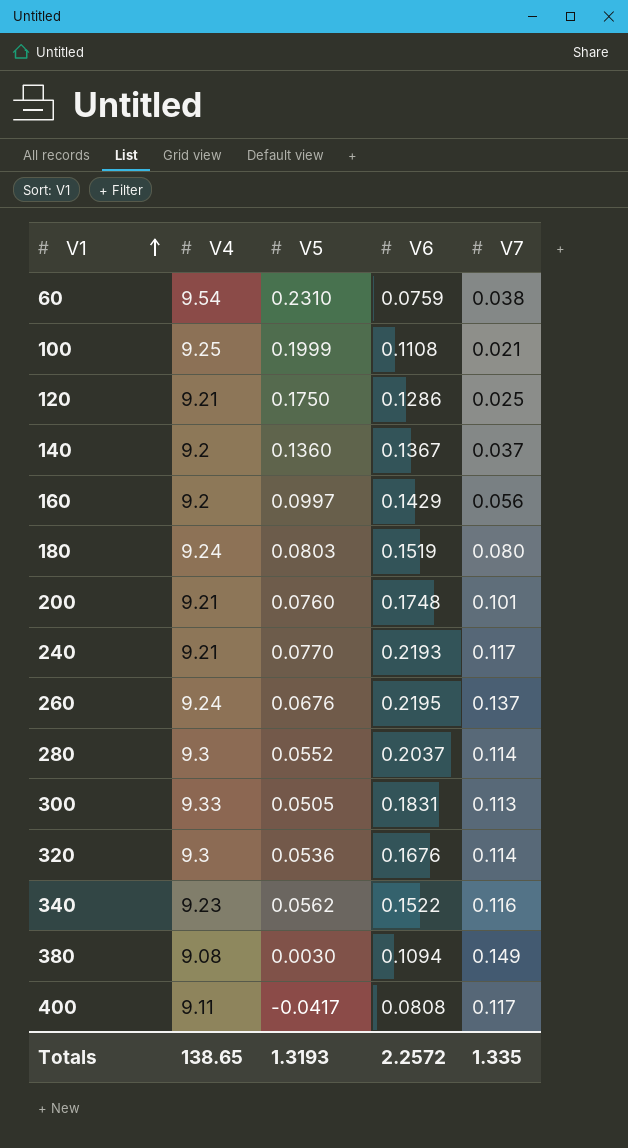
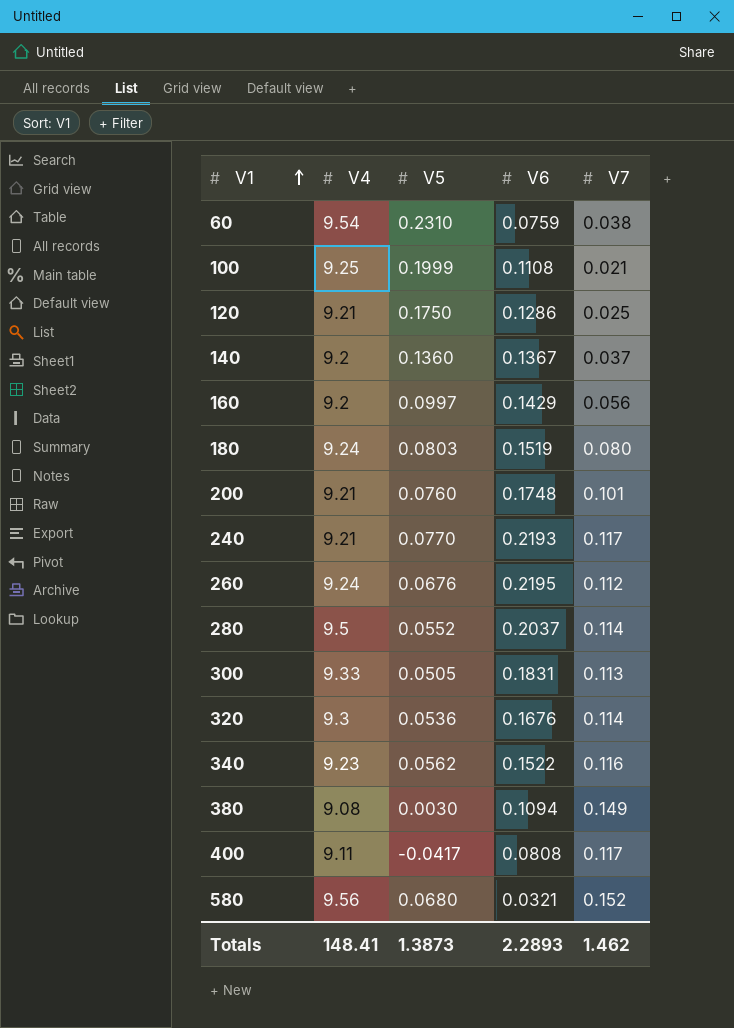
260 | V7: 0.137 -> 0.112
280 | V4: 9.3 -> 9.5
row 580: none -> 9.56 | 0.0680 | 0.0321 | 0.152
Totals | V4: 138.65 -> 148.41
Totals | V5: 1.3193 -> 1.3873
Totals | V6: 2.2572 -> 2.2893
Totals | V7: 1.335 -> 1.462

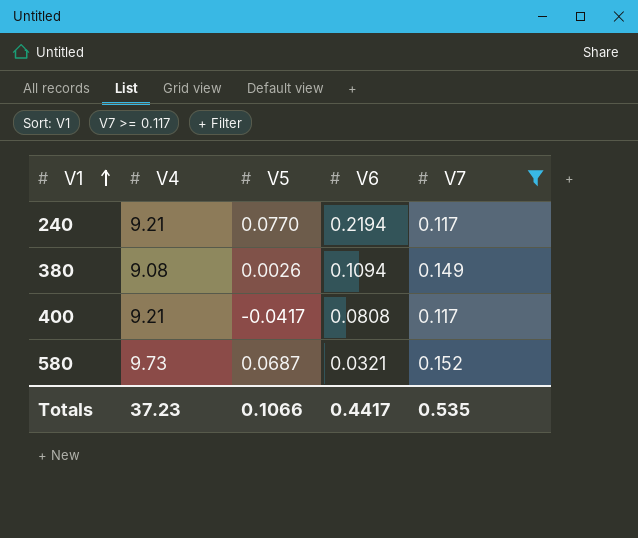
filter: none -> V7 >= 0.117
240 | V6: 0.2193 -> 0.2194
380 | V5: 0.0030 -> 0.0026
400 | V4: 9.11 -> 9.21
580 | V4: 9.56 -> 9.73
580 | V5: 0.0680 -> 0.0687
Totals | V4: 148.41 -> 37.23
Totals | V5: 1.3873 -> 0.1066
Totals | V6: 2.2893 -> 0.4417
Totals | V7: 1.462 -> 0.535

